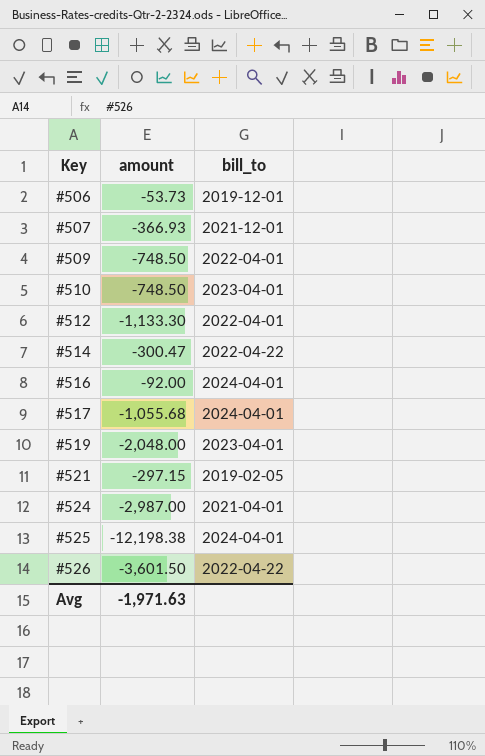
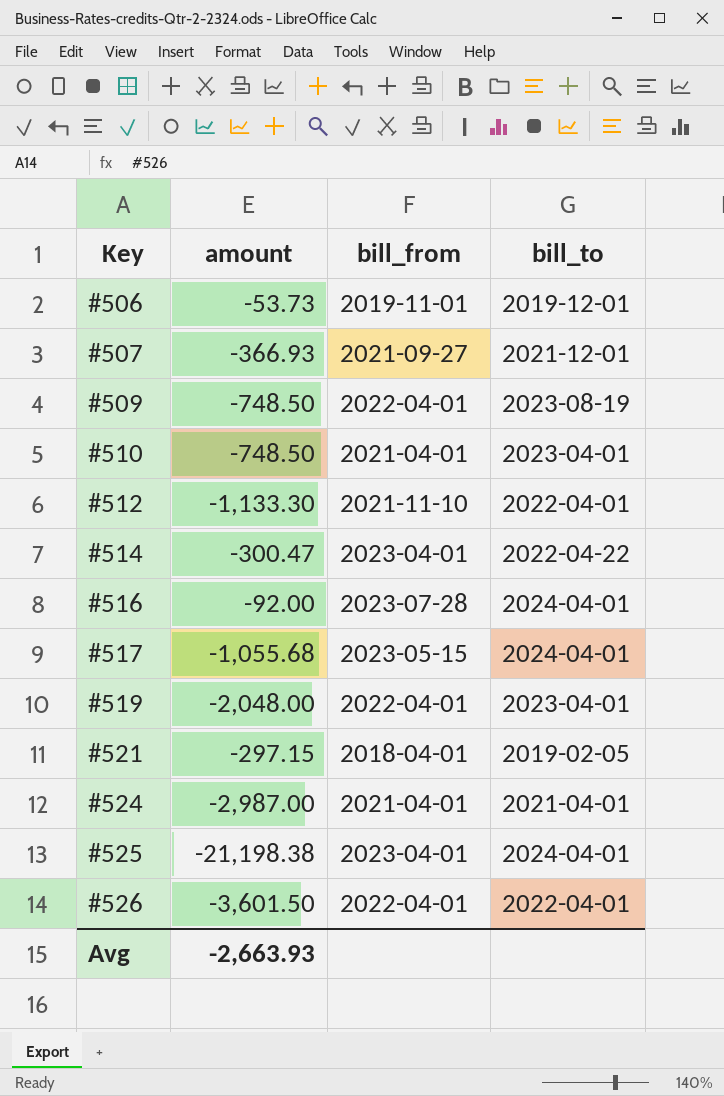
column bill_from | position: none -> 3
#509 | bill_to: 2022-04-01 -> 2023-08-19
#525 | amount: -12,198.38 -> -21,198.38
#526 | bill_to: 2022-04-22 -> 2022-04-01
Avg | amount: -1,971.63 -> -2,663.93

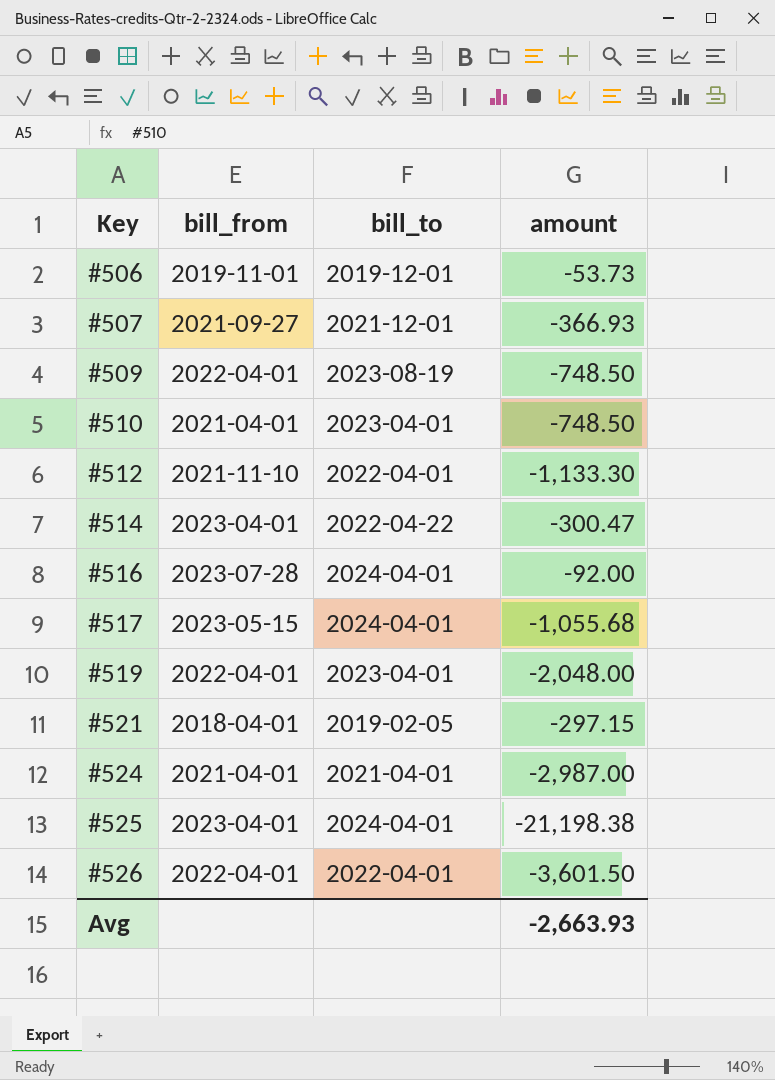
column amount | position: 2 -> 4

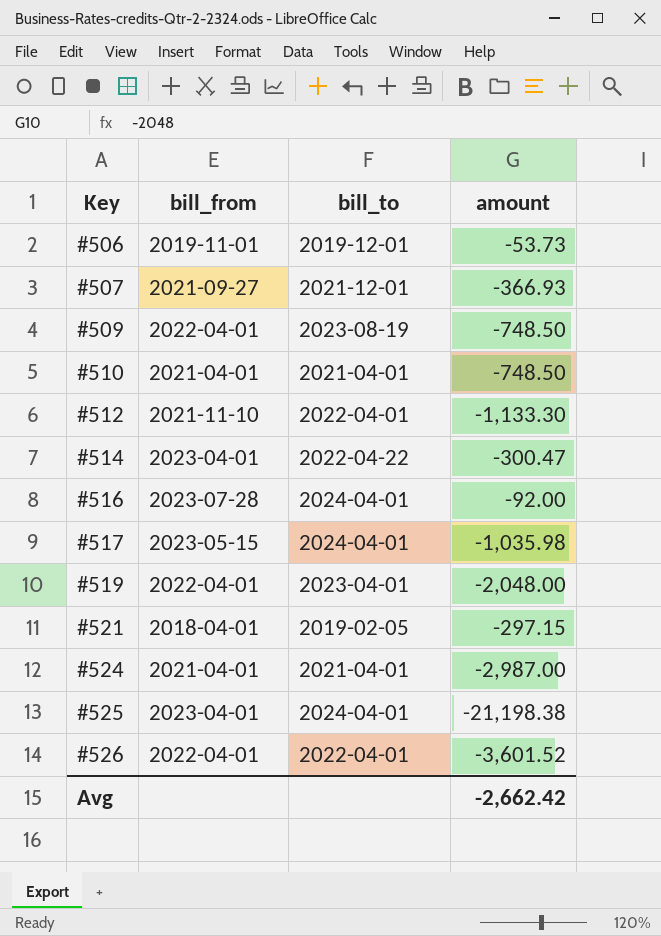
#510 | bill_to: 2023-04-01 -> 2021-04-01
#517 | amount: -1,055.68 -> -1,035.98
#526 | amount: -3,601.50 -> -3,601.52
Avg | amount: -2,663.93 -> -2,662.42

